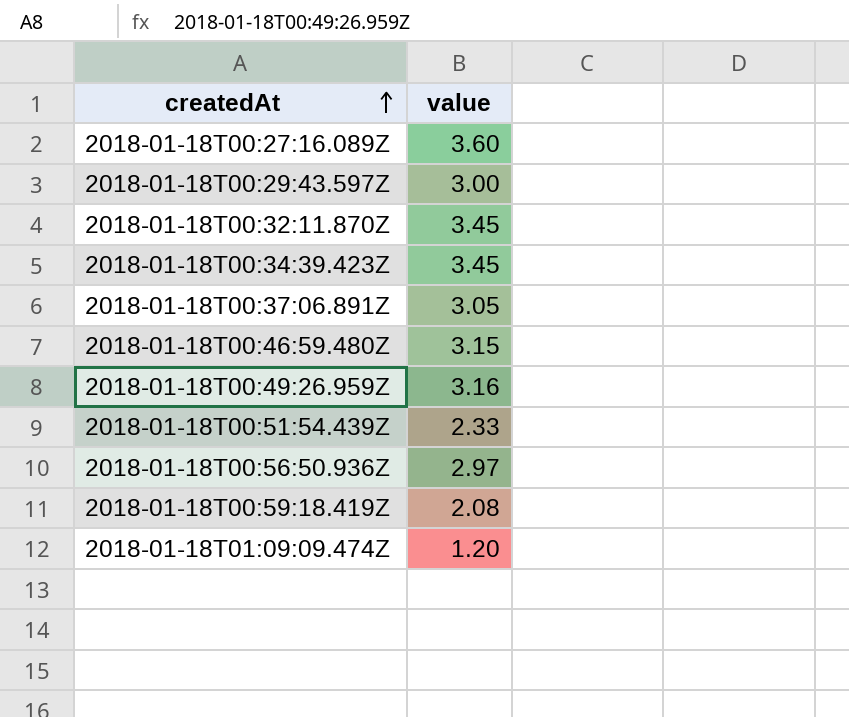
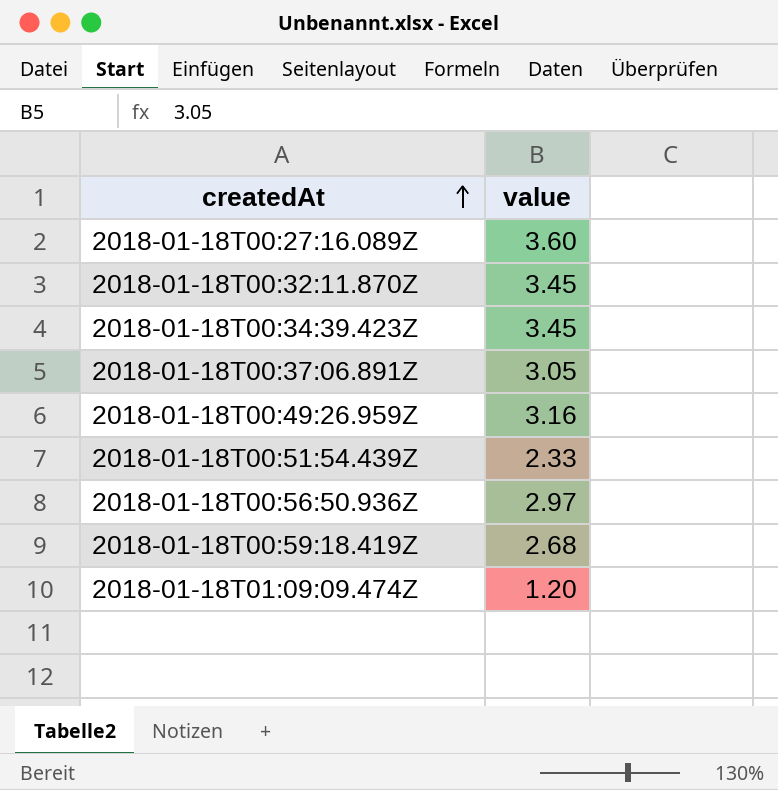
row 2018-01-18T00:29:43.597Z: 3.00 -> none
row 2018-01-18T00:46:59.480Z: 3.15 -> none
2018-01-18T00:59:18.419Z | value: 2.08 -> 2.68

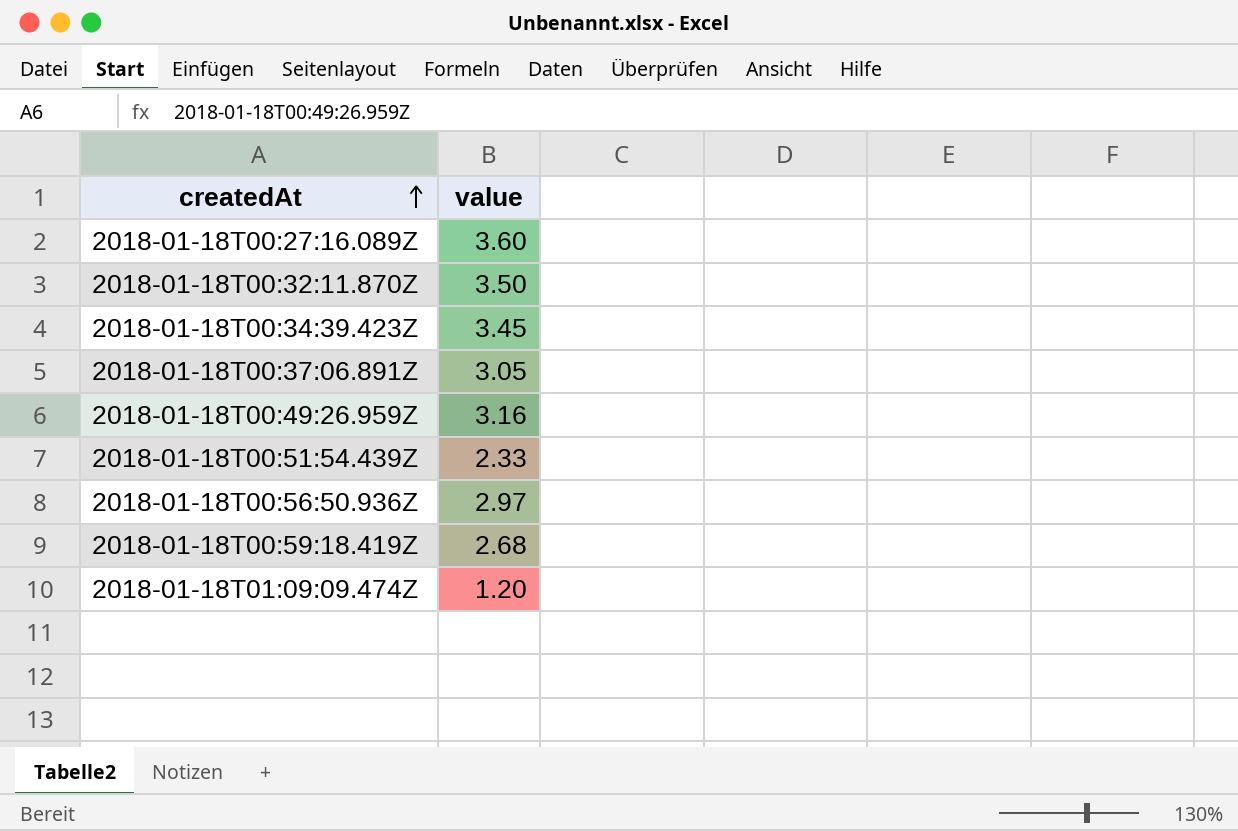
2018-01-18T00:32:11.870Z | value: 3.45 -> 3.50

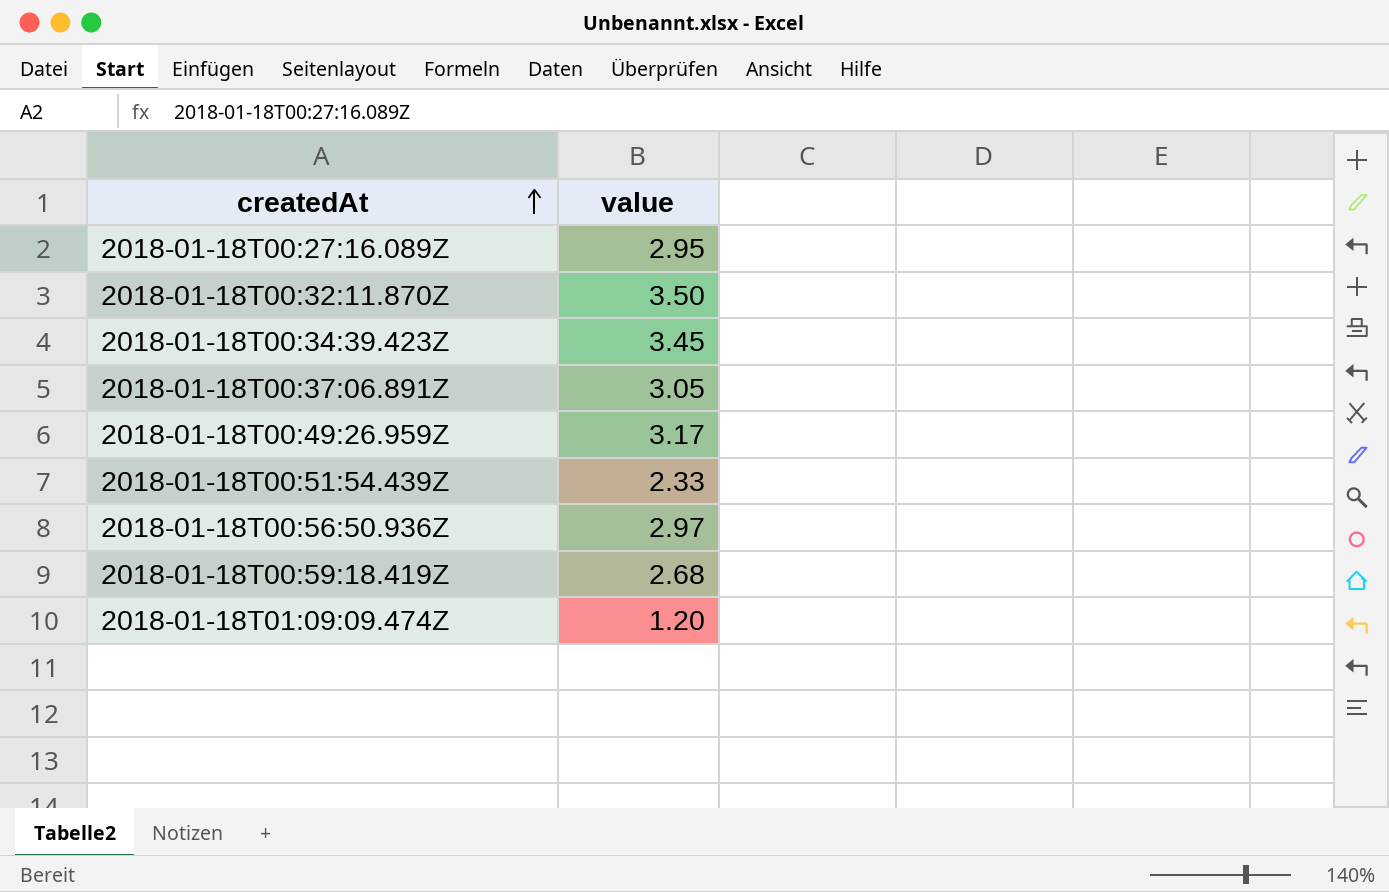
2018-01-18T00:27:16.089Z | value: 3.60 -> 2.95
2018-01-18T00:49:26.959Z | value: 3.16 -> 3.17

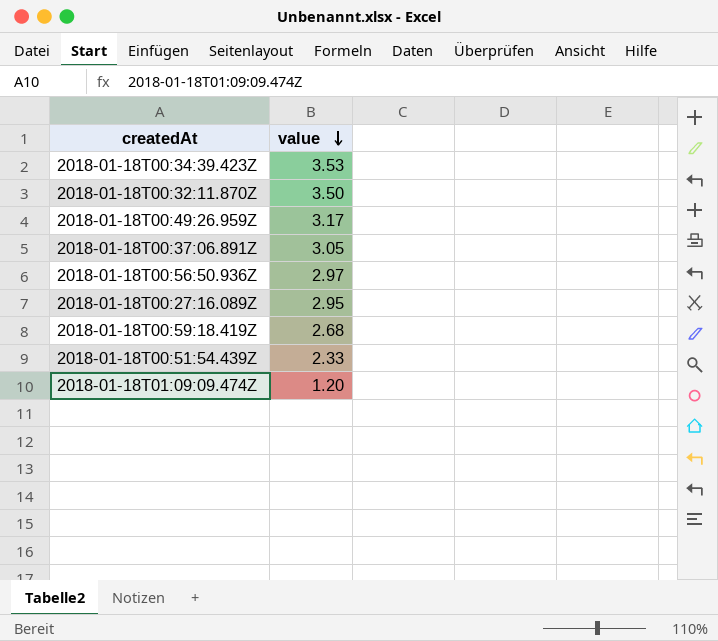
row order: createdAt ascending -> value descending
2018-01-18T00:34:39.423Z | value: 3.45 -> 3.53

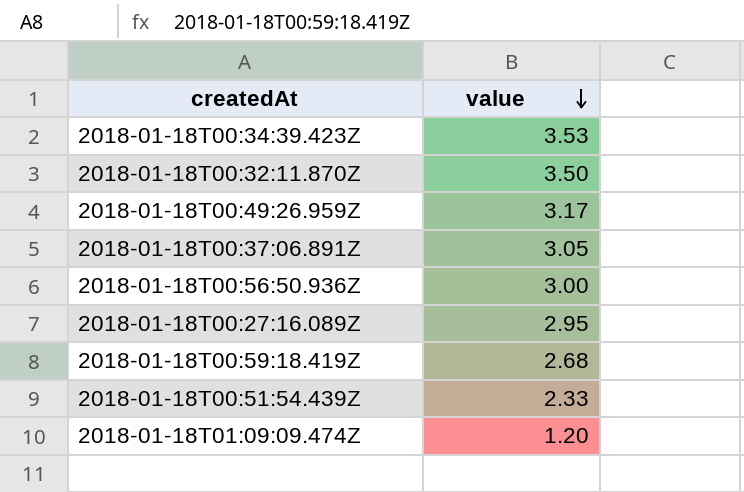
2018-01-18T00:56:50.936Z | value: 2.97 -> 3.00

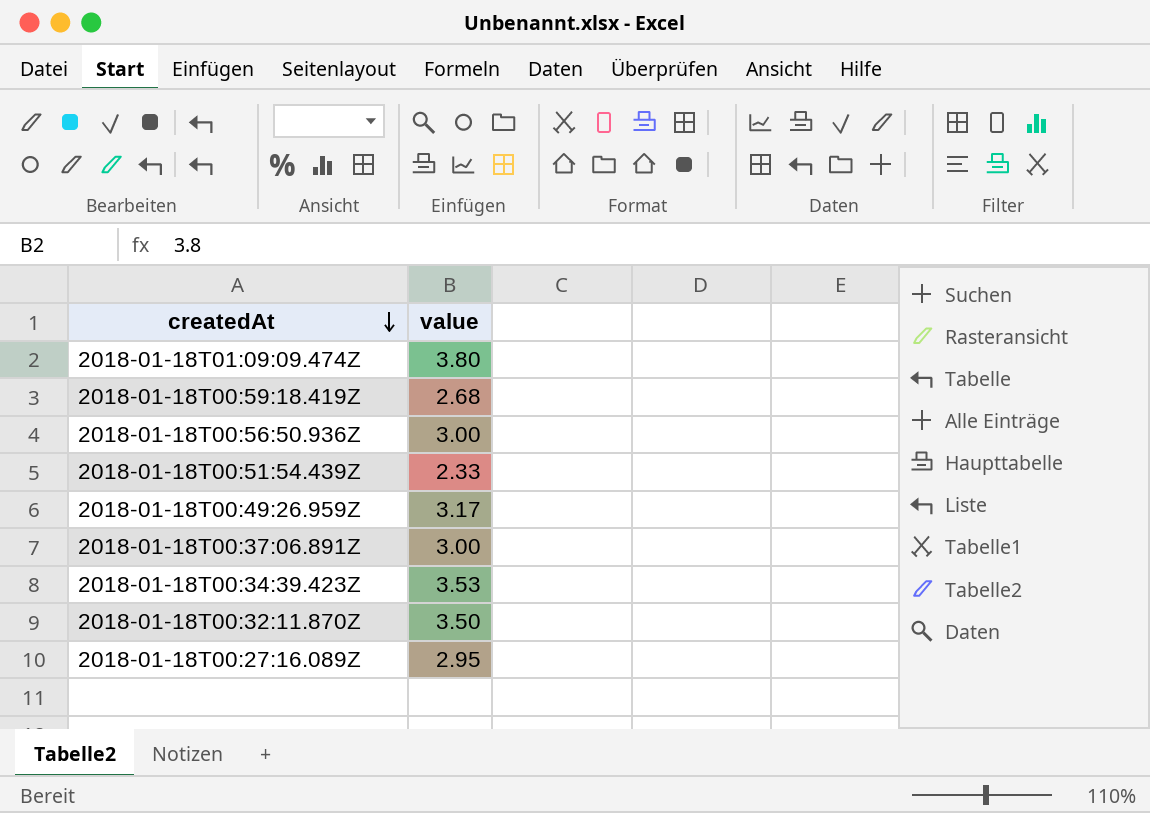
row order: value descending -> createdAt descending
2018-01-18T01:09:09.474Z | value: 1.20 -> 3.80
2018-01-18T00:37:06.891Z | value: 3.05 -> 3.00

